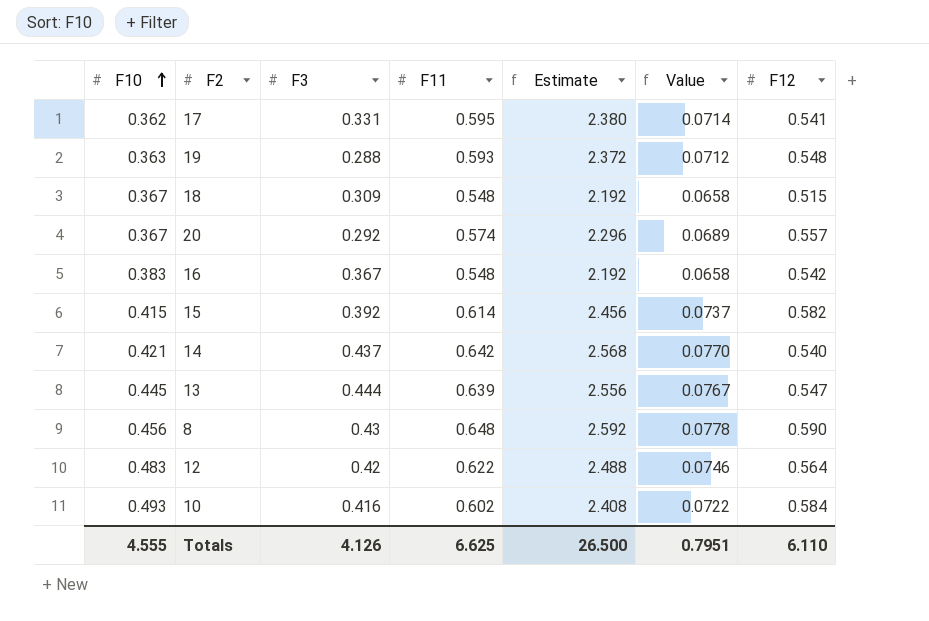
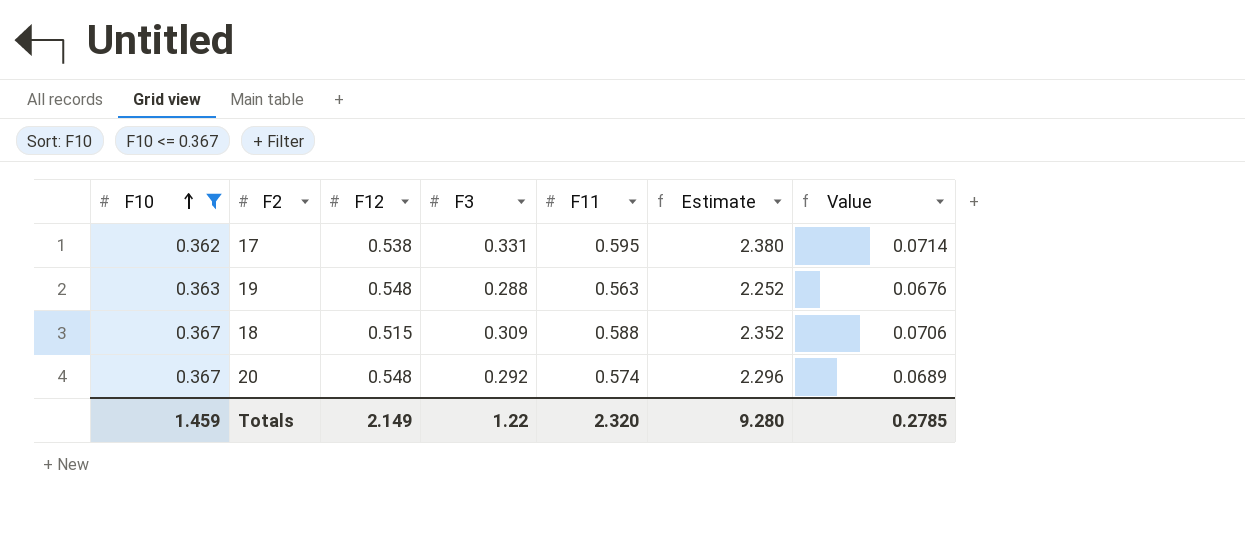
filter: none -> F10 <= 0.367
column F12 | position: 7 -> 3
17 | F12: 0.541 -> 0.538
19 | F11: 0.593 -> 0.563
19 | Estimate: 2.372 -> 2.252
19 | Value: 0.0712 -> 0.0676
18 | F11: 0.548 -> 0.588
18 | Estimate: 2.192 -> 2.352
18 | Value: 0.0658 -> 0.0706
20 | F12: 0.557 -> 0.548
Totals | F10: 4.555 -> 1.459
Totals | F12: 6.110 -> 2.149
Totals | F3: 4.126 -> 1.22
Totals | F11: 6.625 -> 2.320
Totals | Estimate: 26.500 -> 9.280
Totals | Value: 0.7951 -> 0.2785

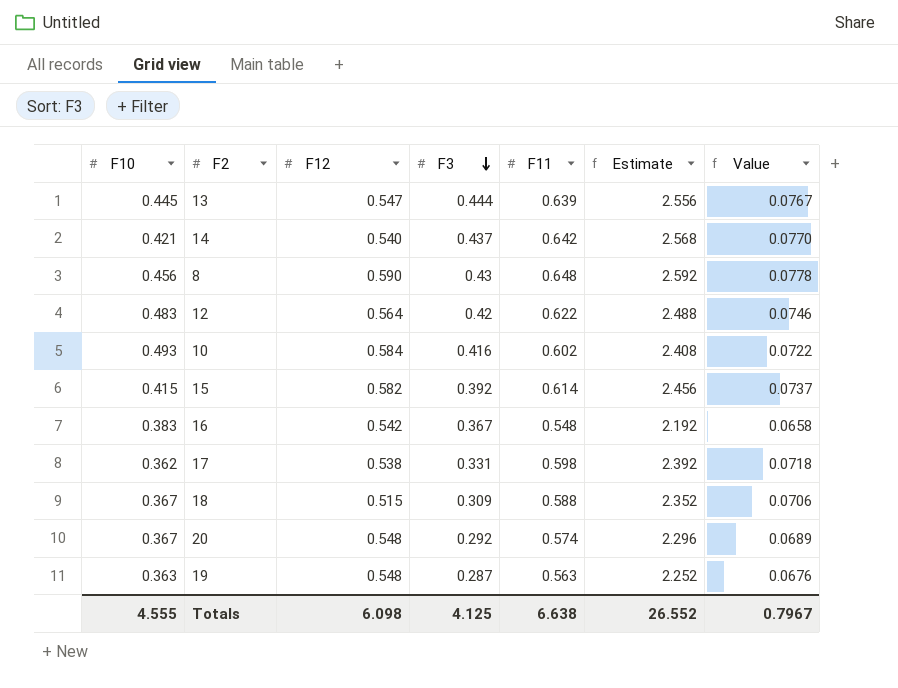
filter: F10 <= 0.367 -> none
row order: F10 ascending -> F3 descending
17 | F11: 0.595 -> 0.598
17 | Estimate: 2.380 -> 2.392
17 | Value: 0.0714 -> 0.0718
19 | F3: 0.288 -> 0.287
Totals | F10: 1.459 -> 4.555
Totals | F12: 2.149 -> 6.098
Totals | F3: 1.22 -> 4.125
Totals | F11: 2.320 -> 6.638
Totals | Estimate: 9.280 -> 26.552
Totals | Value: 0.2785 -> 0.7967

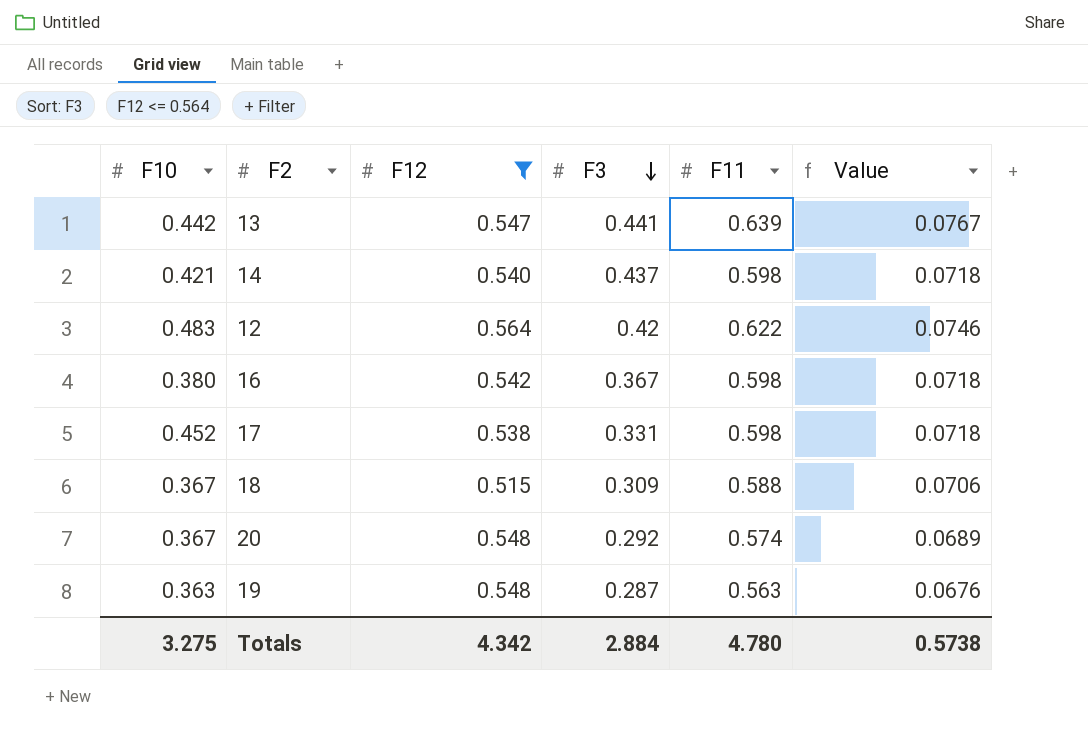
filter: none -> F12 <= 0.564
column Estimate | formula: [F11] * 4 -> none
13 | F10: 0.445 -> 0.442
13 | F3: 0.444 -> 0.441
14 | F11: 0.642 -> 0.598
14 | Value: 0.0770 -> 0.0718
16 | F10: 0.383 -> 0.380
16 | F11: 0.548 -> 0.598
16 | Value: 0.0658 -> 0.0718
17 | F10: 0.362 -> 0.452
Totals | F10: 4.555 -> 3.275
Totals | F12: 6.098 -> 4.342
Totals | F3: 4.125 -> 2.884
Totals | F11: 6.638 -> 4.780
Totals | Value: 0.7967 -> 0.5738

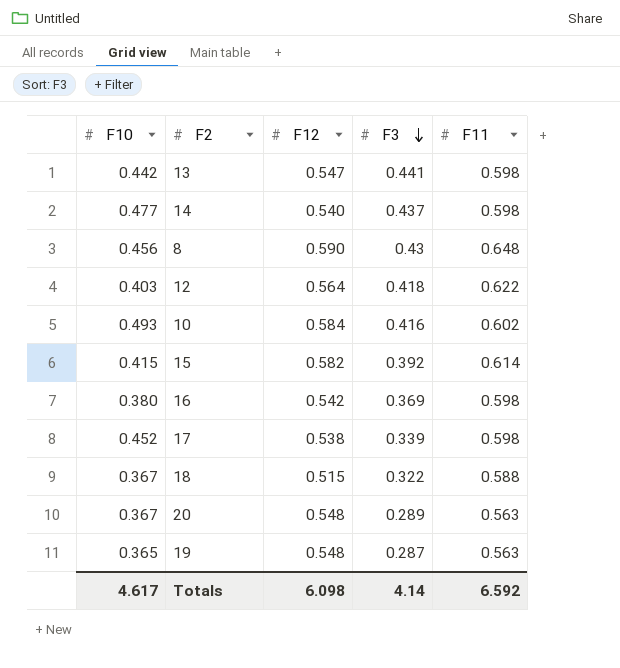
filter: F12 <= 0.564 -> none
column Value | formula: [F11] * 0.12 -> none
13 | F11: 0.639 -> 0.598
14 | F10: 0.421 -> 0.477
12 | F10: 0.483 -> 0.403
12 | F3: 0.42 -> 0.418
16 | F3: 0.367 -> 0.369
17 | F3: 0.331 -> 0.339
18 | F3: 0.309 -> 0.322
20 | F3: 0.292 -> 0.289
20 | F11: 0.574 -> 0.563
19 | F10: 0.363 -> 0.365
Totals | F10: 3.275 -> 4.617
Totals | F12: 4.342 -> 6.098
Totals | F3: 2.884 -> 4.14
Totals | F11: 4.780 -> 6.592

